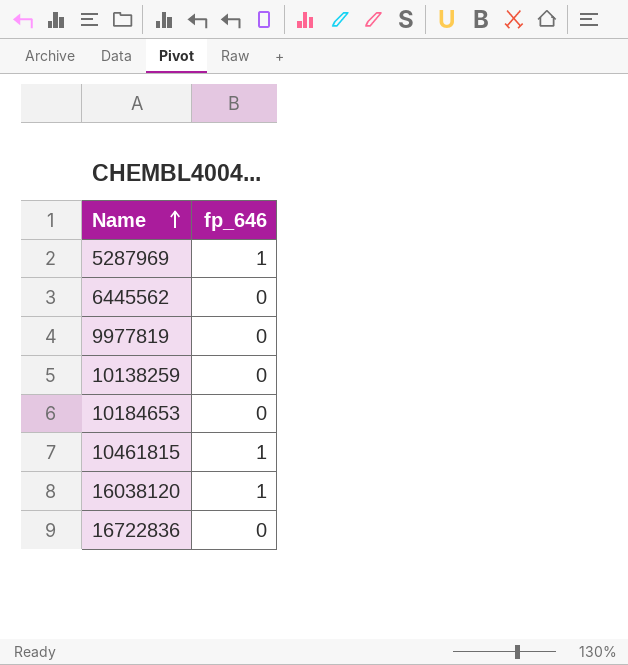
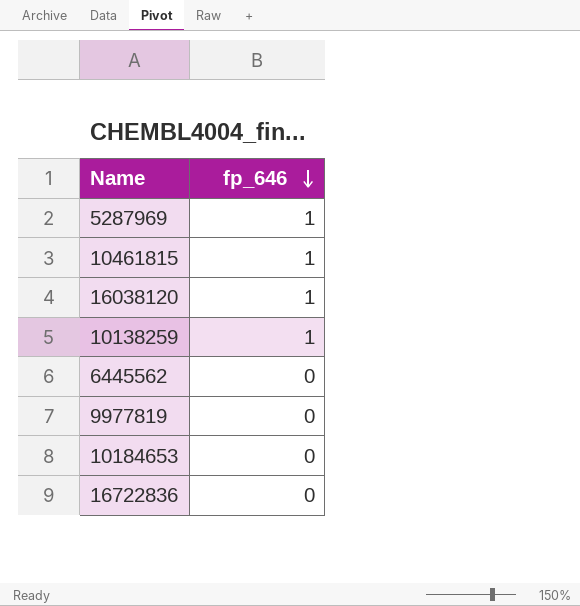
row order: Name ascending -> fp_646 descending
10138259 | fp_646: 0 -> 1

